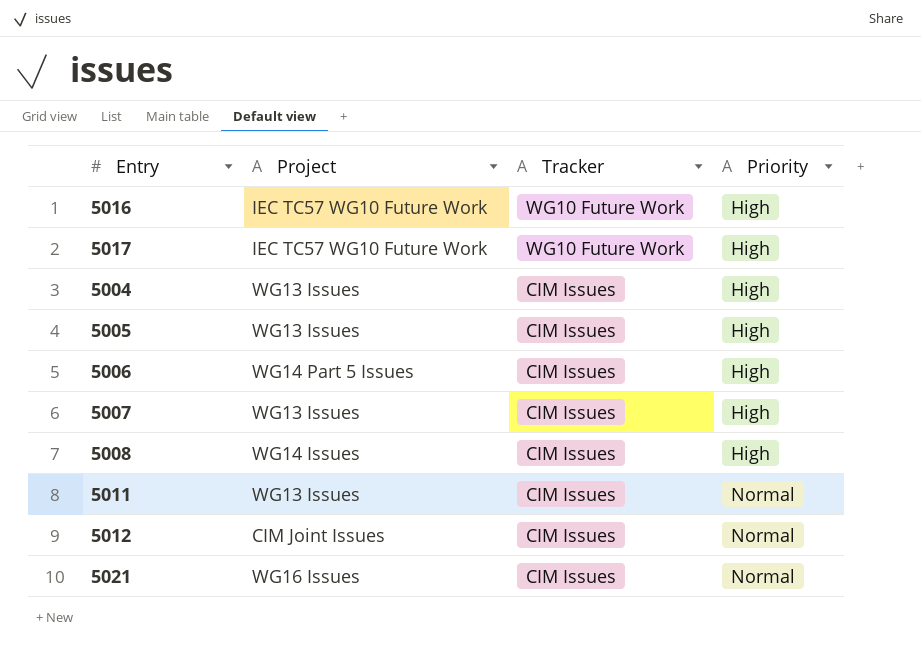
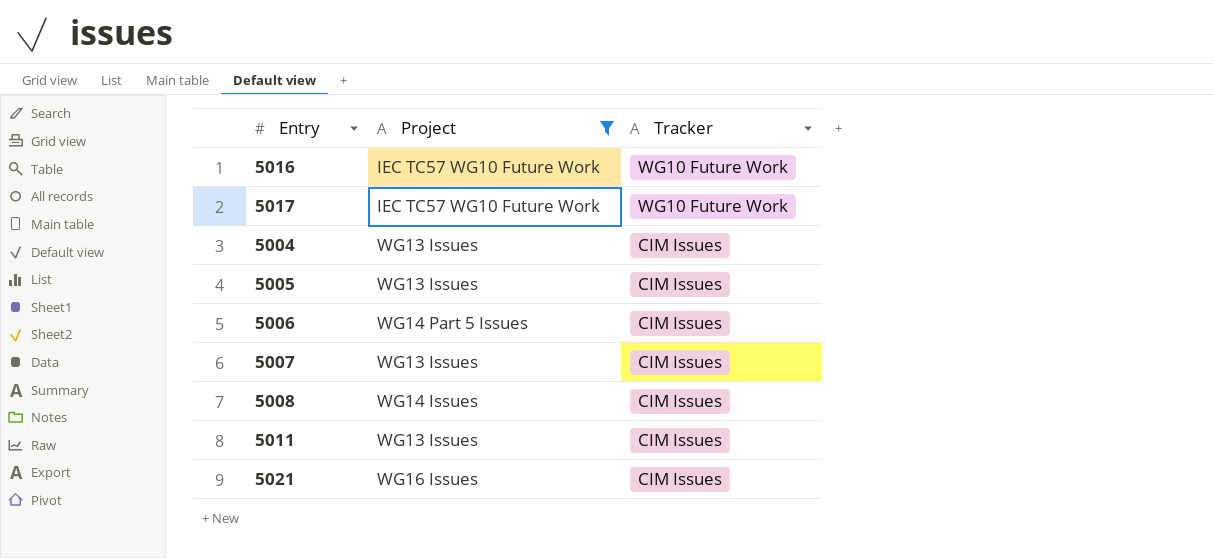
filter: none -> Project != CIM Joint Issues
column Priority | position: 4 -> none

